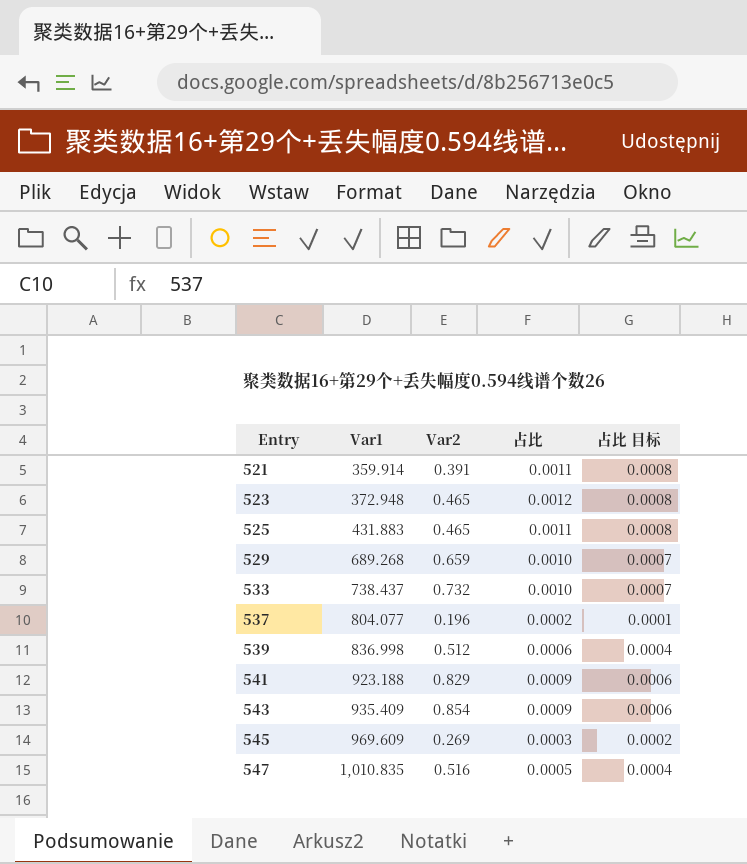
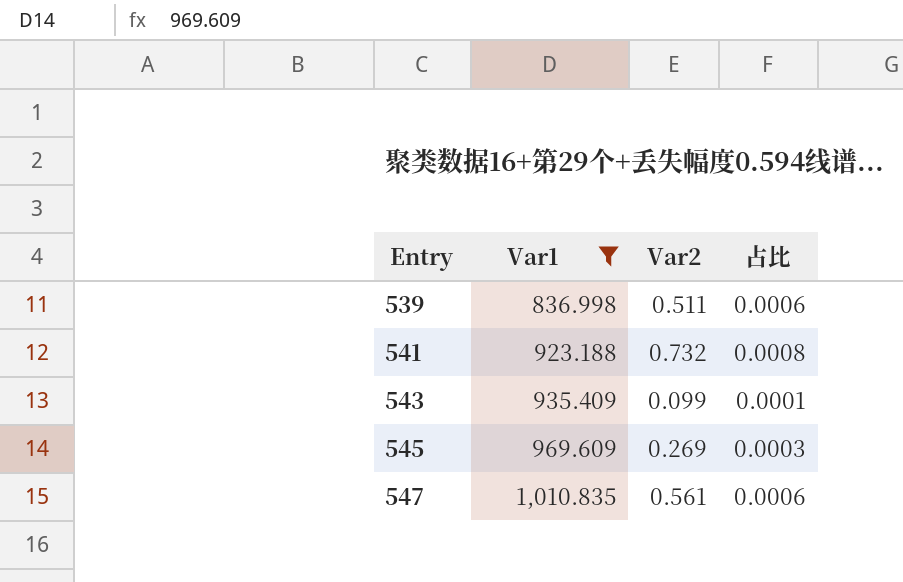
filter: none -> Var1 >= 836.998
column 占比 目标 | formula: [占比] * 0.7 -> none
539 | Var2: 0.512 -> 0.511
541 | Var2: 0.829 -> 0.732
541 | 占比: 0.0009 -> 0.0008
543 | Var2: 0.854 -> 0.099
543 | 占比: 0.0009 -> 0.0001
547 | Var2: 0.516 -> 0.561
547 | 占比: 0.0005 -> 0.0006

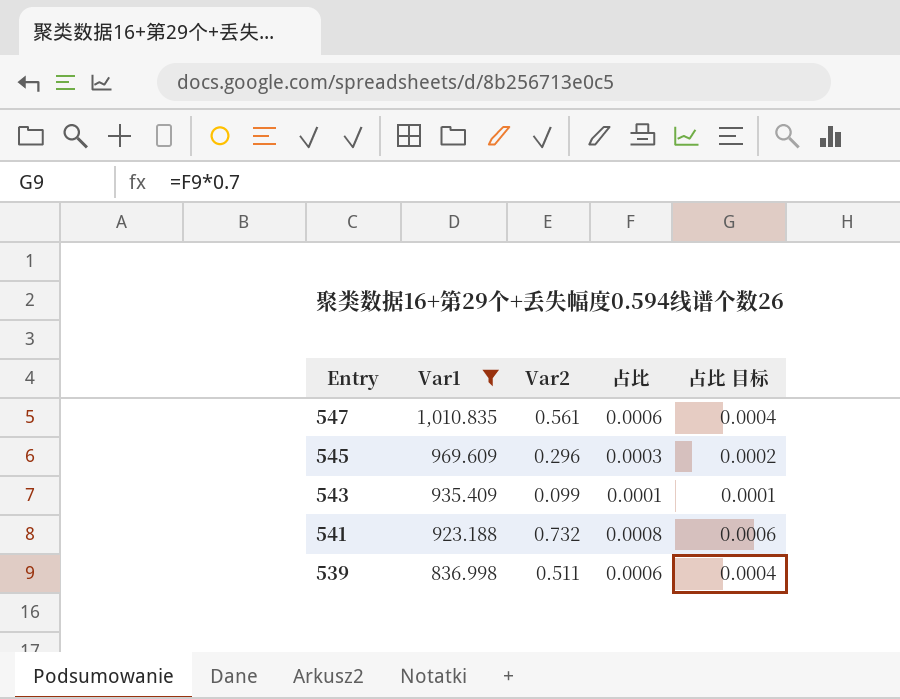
row order: Entry ascending -> Entry descending
column 占比 目标 | formula: none -> [占比] * 0.7
545 | Var2: 0.269 -> 0.296

